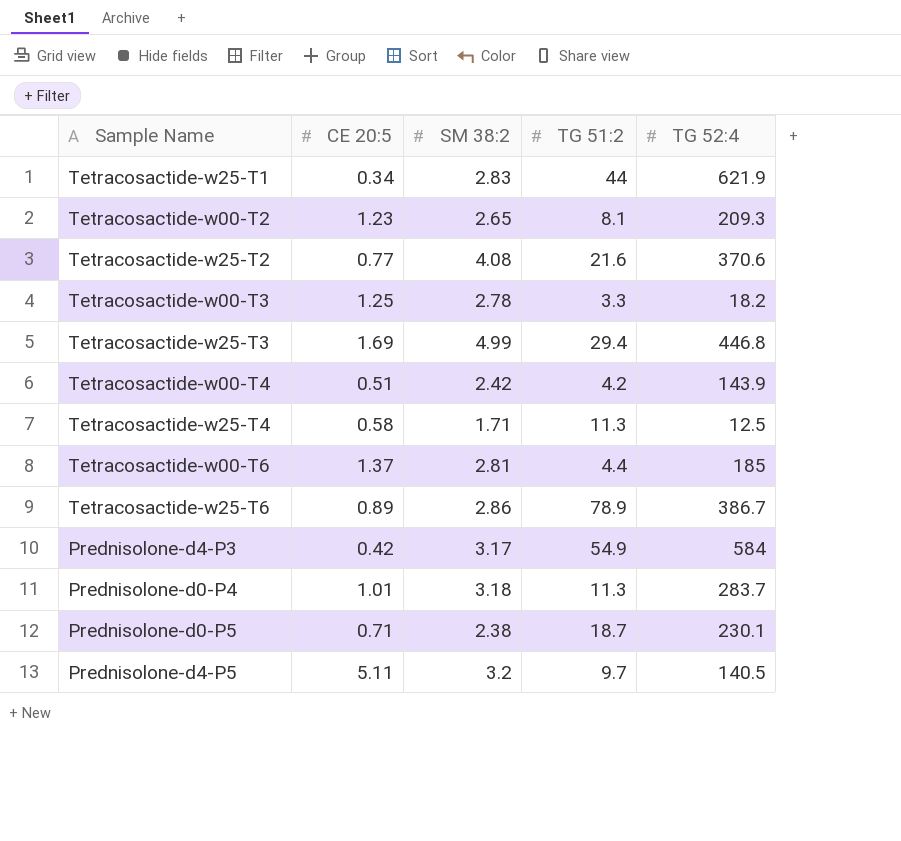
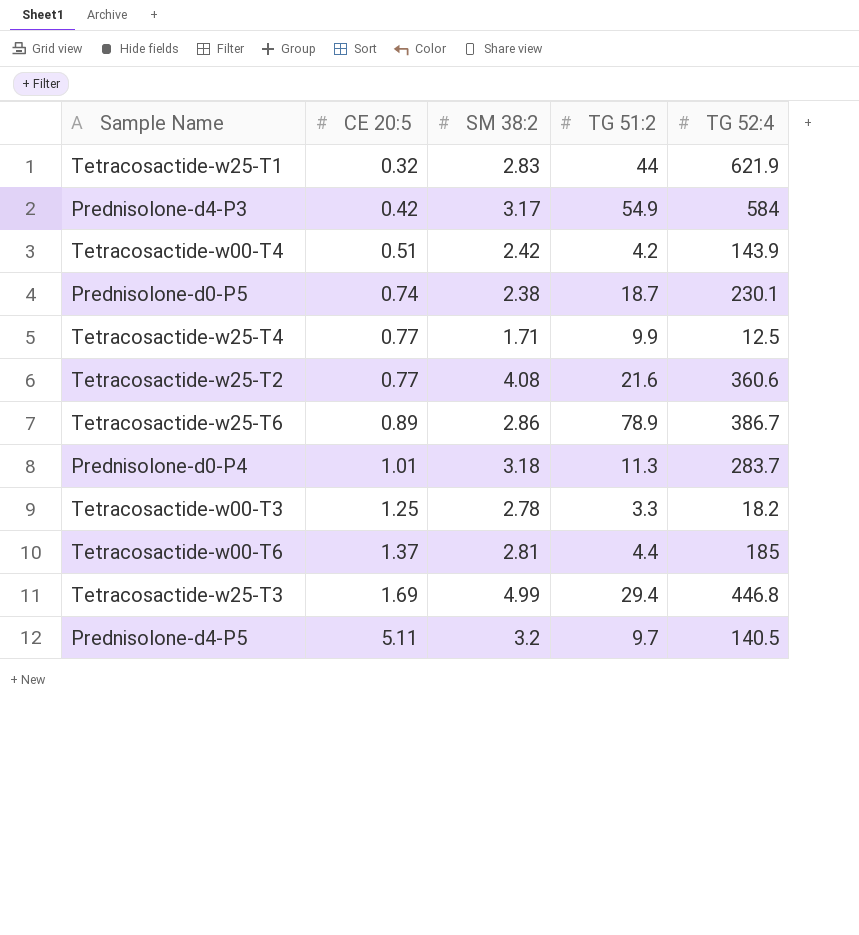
row order: none -> CE 20:5 ascending
row Tetracosactide-w00-T2: 1.23 | 2.65 | 8.1 | 209.3 -> none
Tetracosactide-w25-T1 | CE 20:5: 0.34 -> 0.32
Prednisolone-d0-P5 | CE 20:5: 0.71 -> 0.74
Tetracosactide-w25-T4 | CE 20:5: 0.58 -> 0.77
Tetracosactide-w25-T4 | TG 51:2: 11.3 -> 9.9
Tetracosactide-w25-T2 | TG 52:4: 370.6 -> 360.6

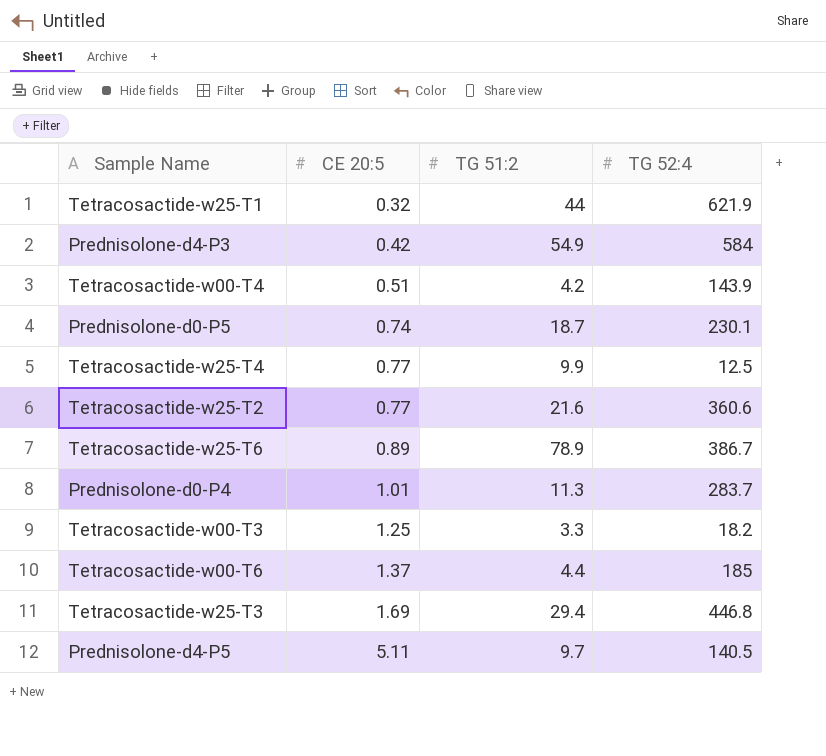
column SM 38:2 | position: 3 -> none

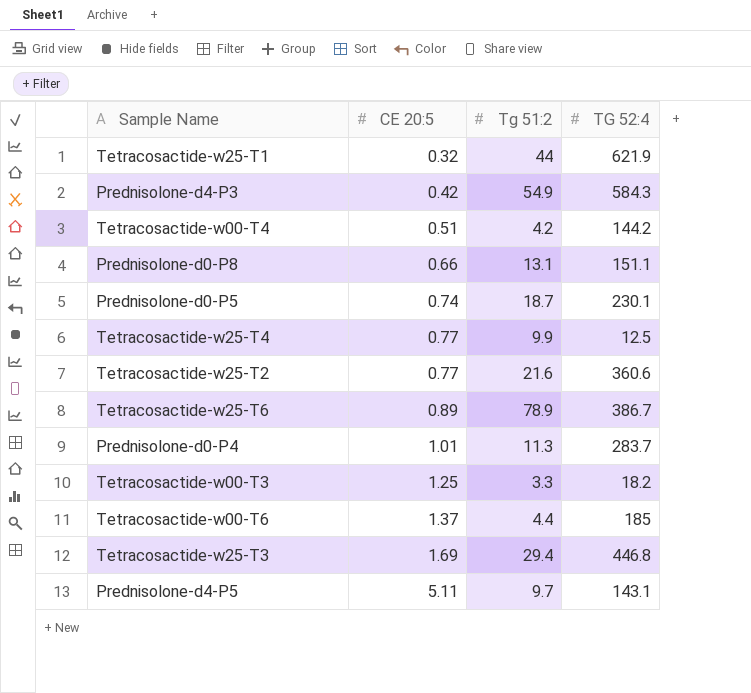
column name: TG 51:2 -> Tg 51:2
Prednisolone-d4-P3 | TG 52:4: 584 -> 584.3
Tetracosactide-w00-T4 | TG 52:4: 143.9 -> 144.2
row Prednisolone-d0-P8: none -> 0.66 | 13.1 | 151.1
Prednisolone-d4-P5 | TG 52:4: 140.5 -> 143.1

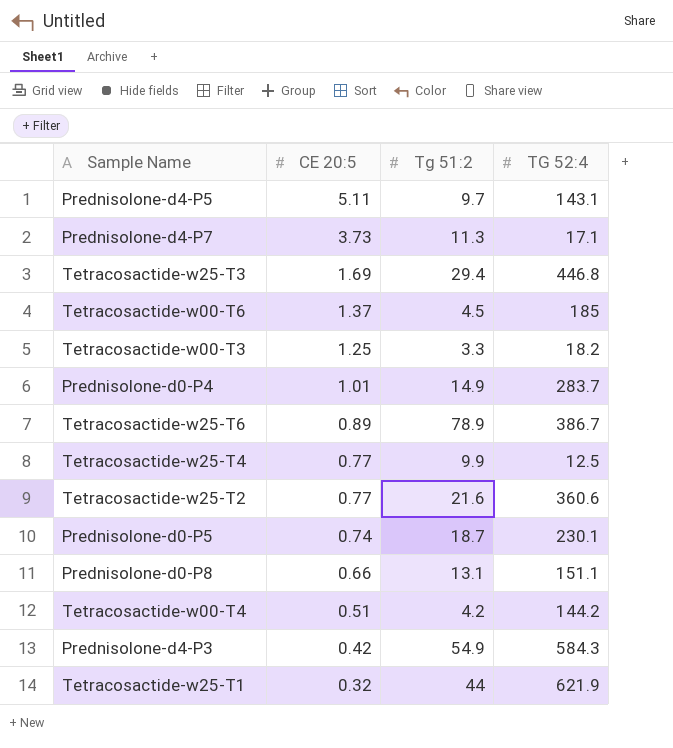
row order: CE 20:5 ascending -> CE 20:5 descending
row Prednisolone-d4-P7: none -> 3.73 | 11.3 | 17.1
Tetracosactide-w00-T6 | Tg 51:2: 4.4 -> 4.5
Prednisolone-d0-P4 | Tg 51:2: 11.3 -> 14.9

